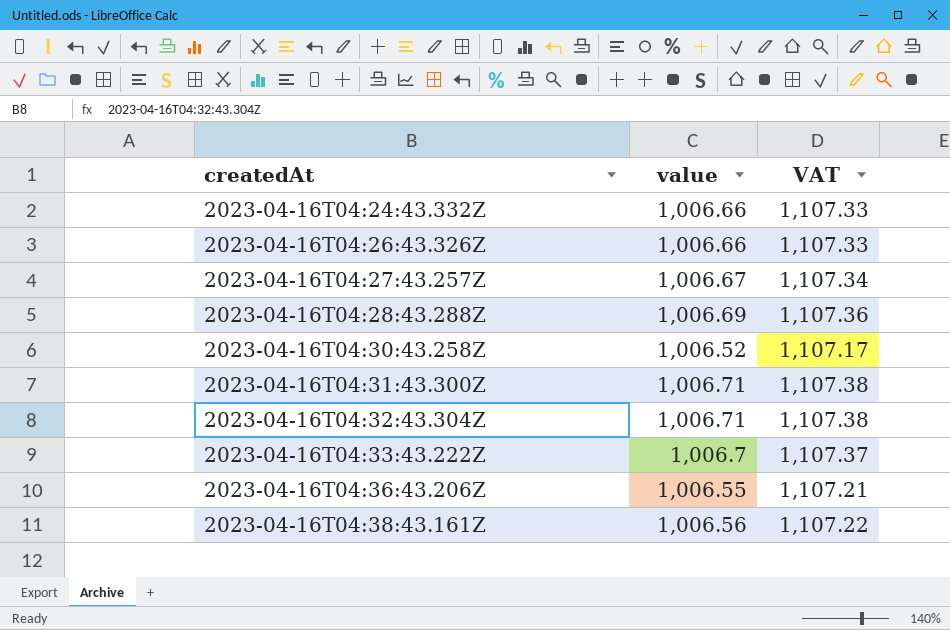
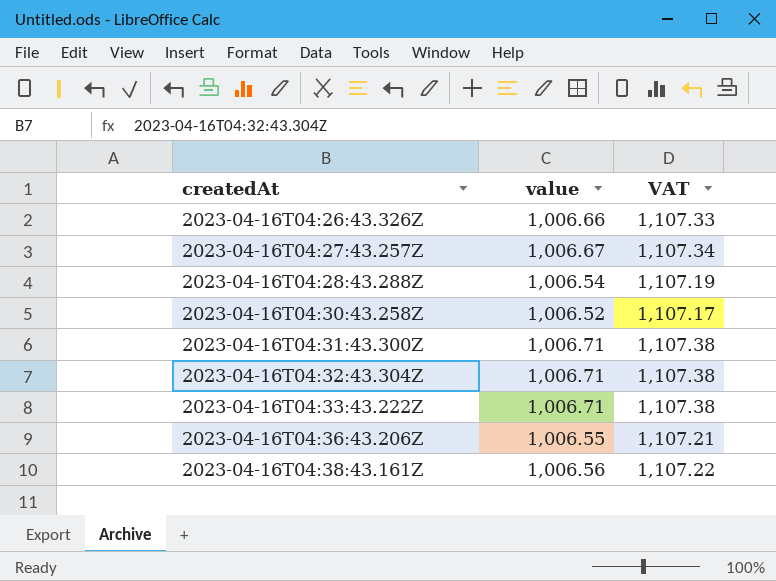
row 2023-04-16T04:24:43.332Z: 1,006.66 | 1,107.33 -> none
2023-04-16T04:28:43.288Z | value: 1,006.69 -> 1,006.54
2023-04-16T04:28:43.288Z | VAT: 1,107.36 -> 1,107.19
2023-04-16T04:33:43.222Z | value: 1,006.7 -> 1,006.71
2023-04-16T04:33:43.222Z | VAT: 1,107.37 -> 1,107.38

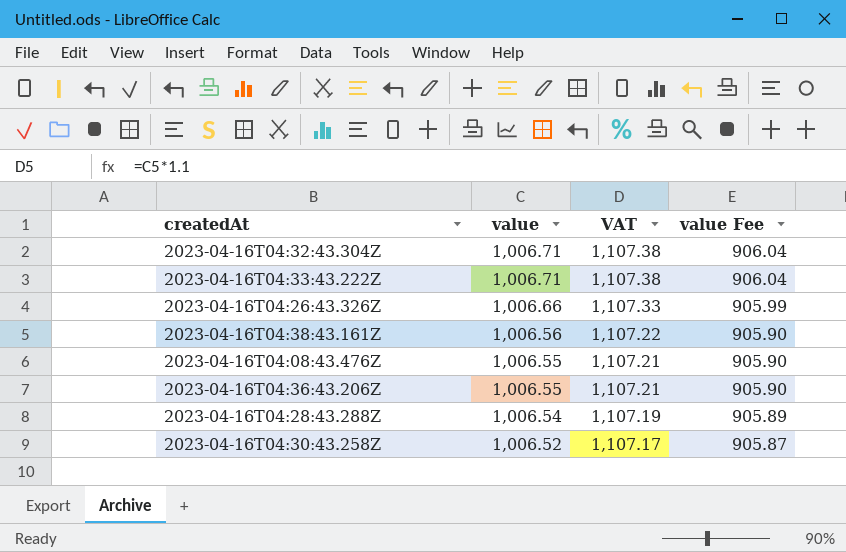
row order: createdAt ascending -> value descending
column value Fee | formula: none -> [value] * 0.9
row 2023-04-16T04:27:43.257Z: 1,006.67 | 1,107.34 -> none
row 2023-04-16T04:31:43.300Z: 1,006.71 | 1,107.38 -> none
row 2023-04-16T04:08:43.476Z: none -> 1,006.55 | 1,107.21 | 905.90

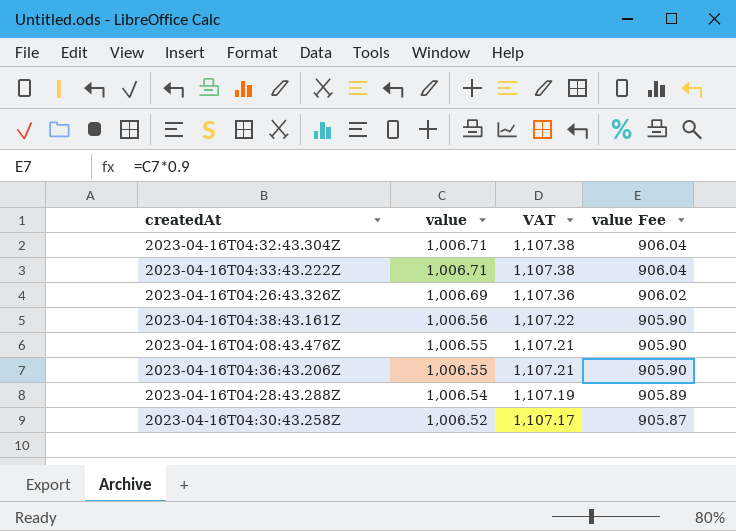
2023-04-16T04:26:43.326Z | value: 1,006.66 -> 1,006.69
2023-04-16T04:26:43.326Z | VAT: 1,107.33 -> 1,107.36
2023-04-16T04:26:43.326Z | value Fee: 905.99 -> 906.02

